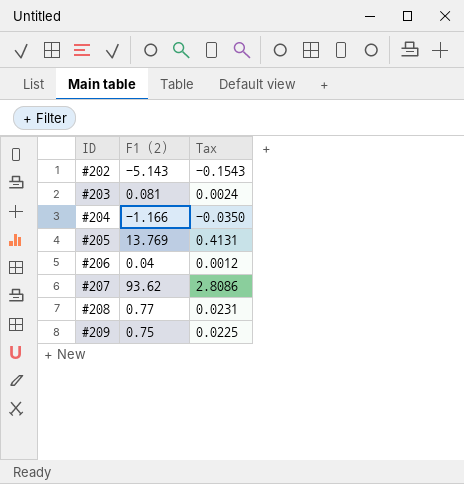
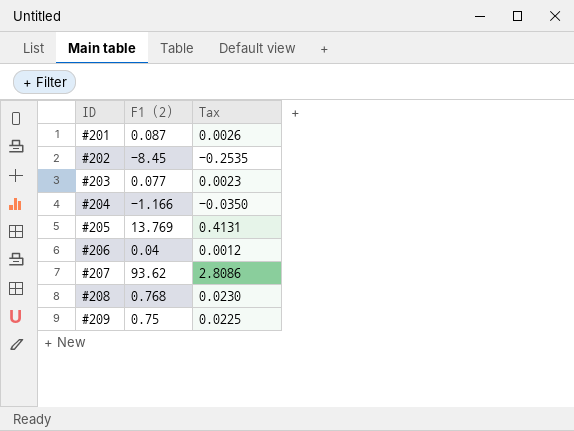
row #201: none -> 0.087 | 0.0026
#202 | F1 (2): -5.143 -> -8.45
#202 | Tax: -0.1543 -> -0.2535
#203 | F1 (2): 0.081 -> 0.077
#203 | Tax: 0.0024 -> 0.0023
#208 | F1 (2): 0.77 -> 0.768
#208 | Tax: 0.0231 -> 0.0230

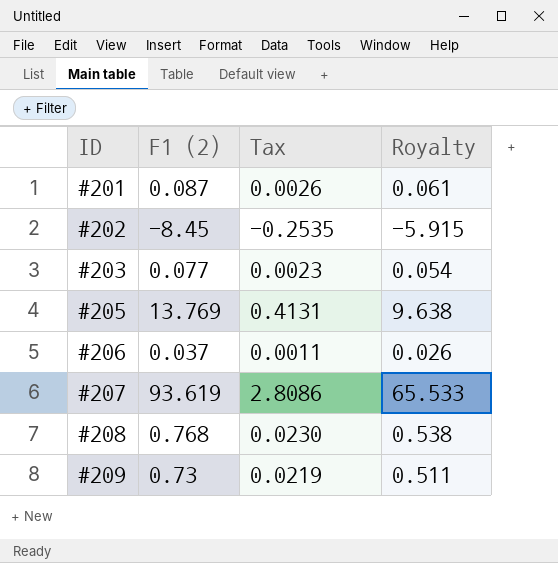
column Royalty | formula: none -> [F1 (2)] * 0.7
row #204: -1.166 | -0.0350 -> none
#206 | F1 (2): 0.04 -> 0.037
#206 | Tax: 0.0012 -> 0.0011
#207 | F1 (2): 93.62 -> 93.619
#209 | F1 (2): 0.75 -> 0.73
#209 | Tax: 0.0225 -> 0.0219

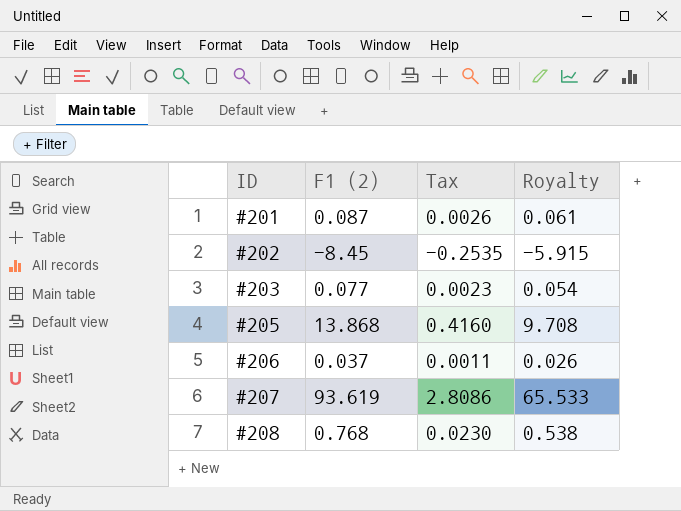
row #209: 0.73 | 0.0219 | 0.511 -> none
#205 | F1 (2): 13.769 -> 13.868
#205 | Tax: 0.4131 -> 0.4160
#205 | Royalty: 9.638 -> 9.708

